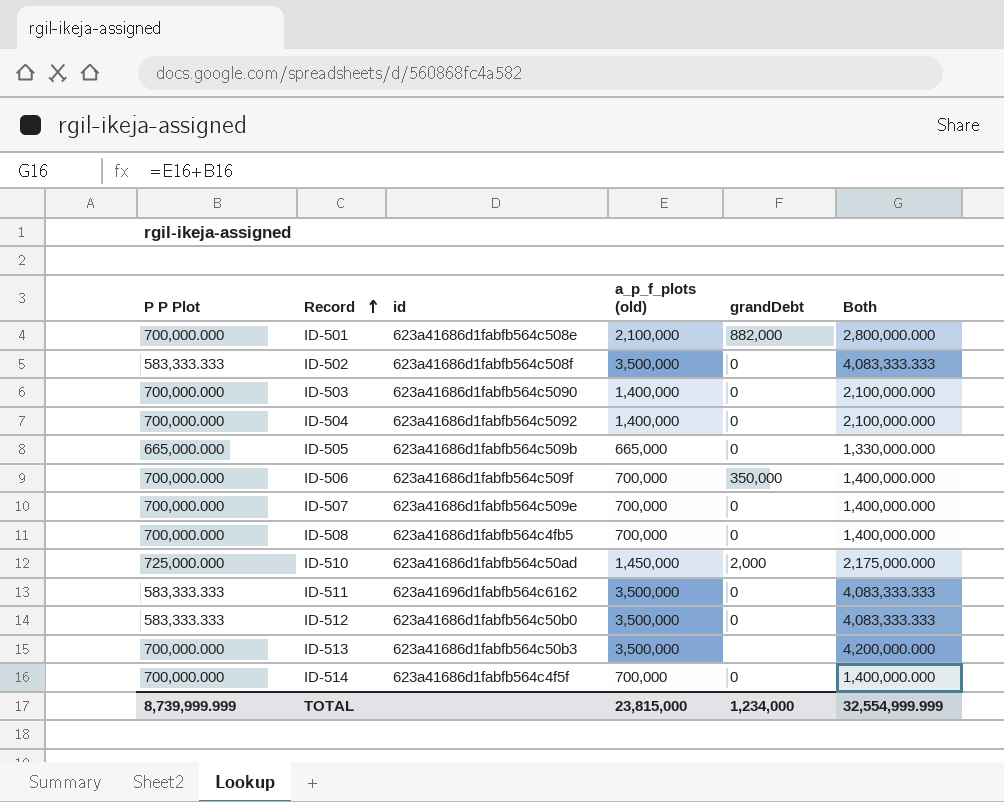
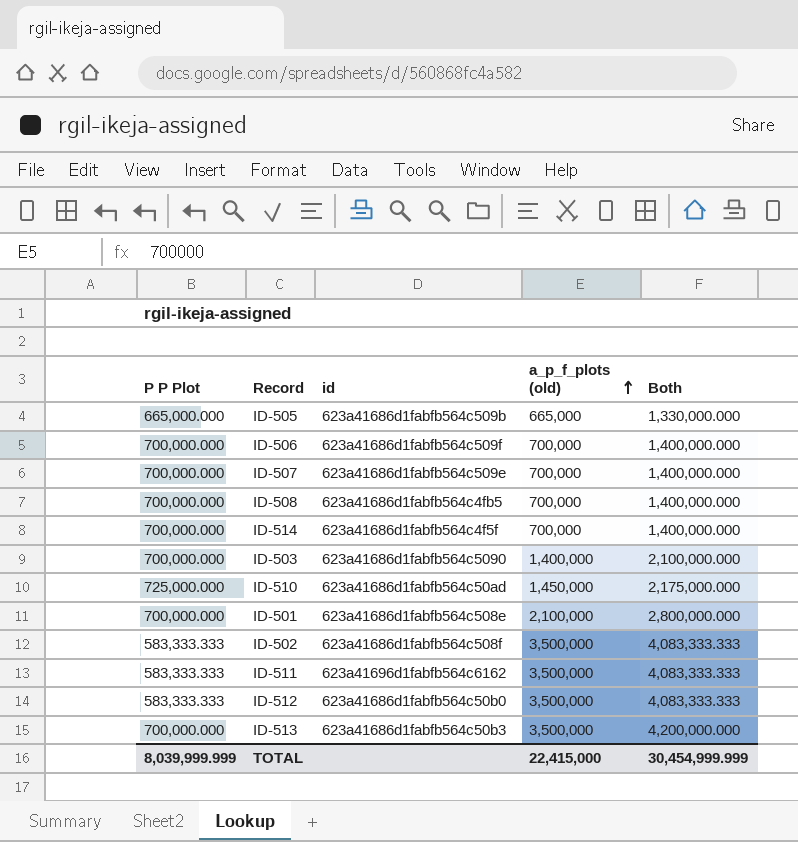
row order: Record ascending -> a_p_f_plots (old) ascending
column grandDebt | position: 5 -> none
row ID-504: 700,000.000 | 623a41686d1fabfb564c5092 | 1,400,000 | 0 | 2,100,000.000 -> none
TOTAL | P P Plot: 8,739,999.999 -> 8,039,999.999
TOTAL | a_p_f_plots (old): 23,815,000 -> 22,415,000
TOTAL | Both: 32,554,999.999 -> 30,454,999.999

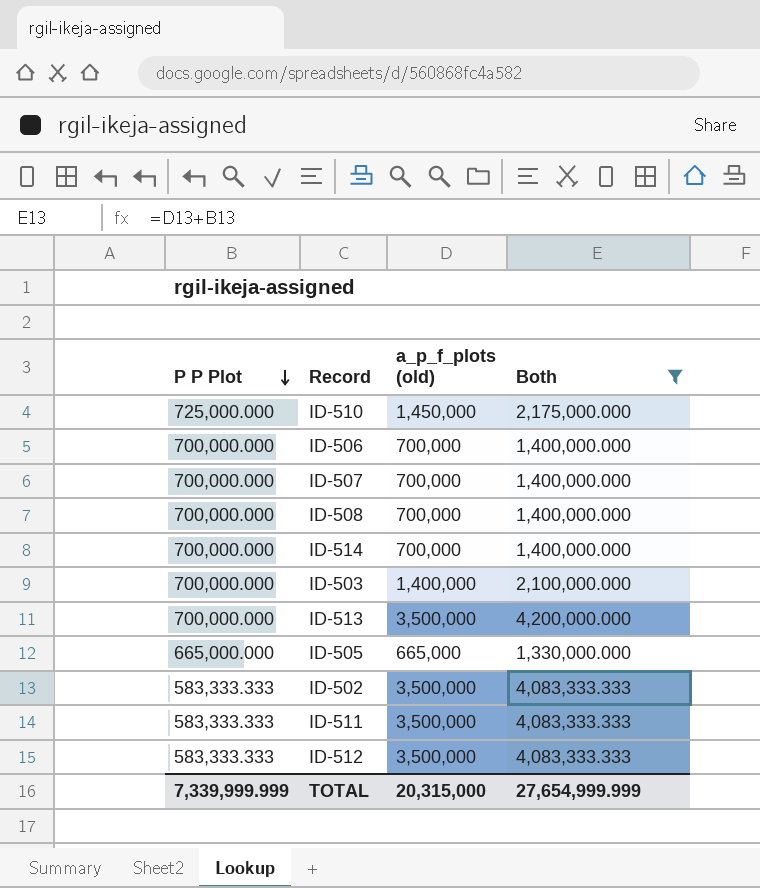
filter: none -> Both != 2,800,000.000
row order: a_p_f_plots (old) ascending -> P P Plot descending
column id | position: 3 -> none
TOTAL | P P Plot: 8,039,999.999 -> 7,339,999.999
TOTAL | a_p_f_plots (old): 22,415,000 -> 20,315,000
TOTAL | Both: 30,454,999.999 -> 27,654,999.999

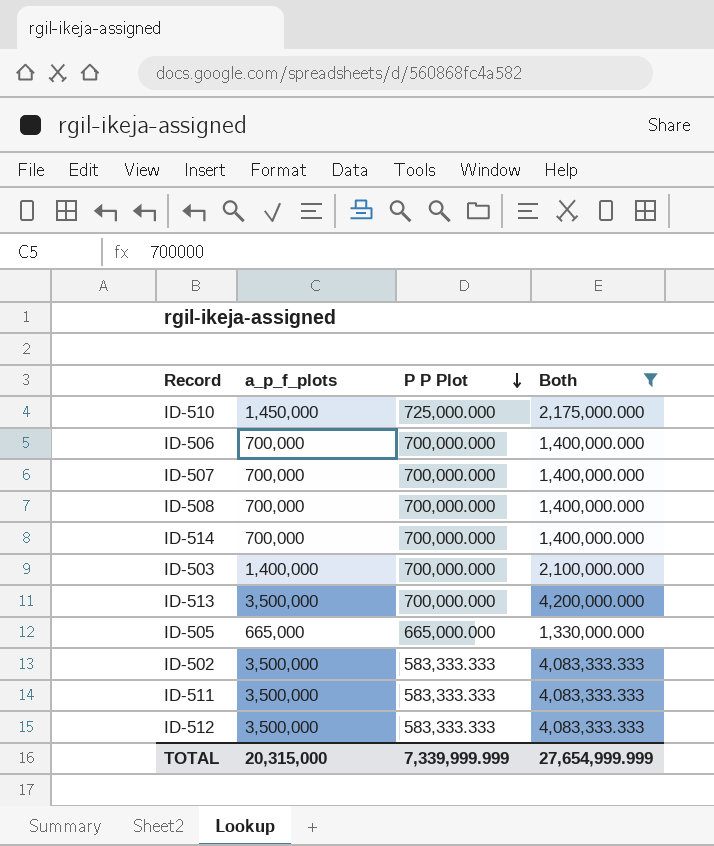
column name: a_p_f_plots (old) -> a_p_f_plots
column P P Plot | position: 1 -> 3

